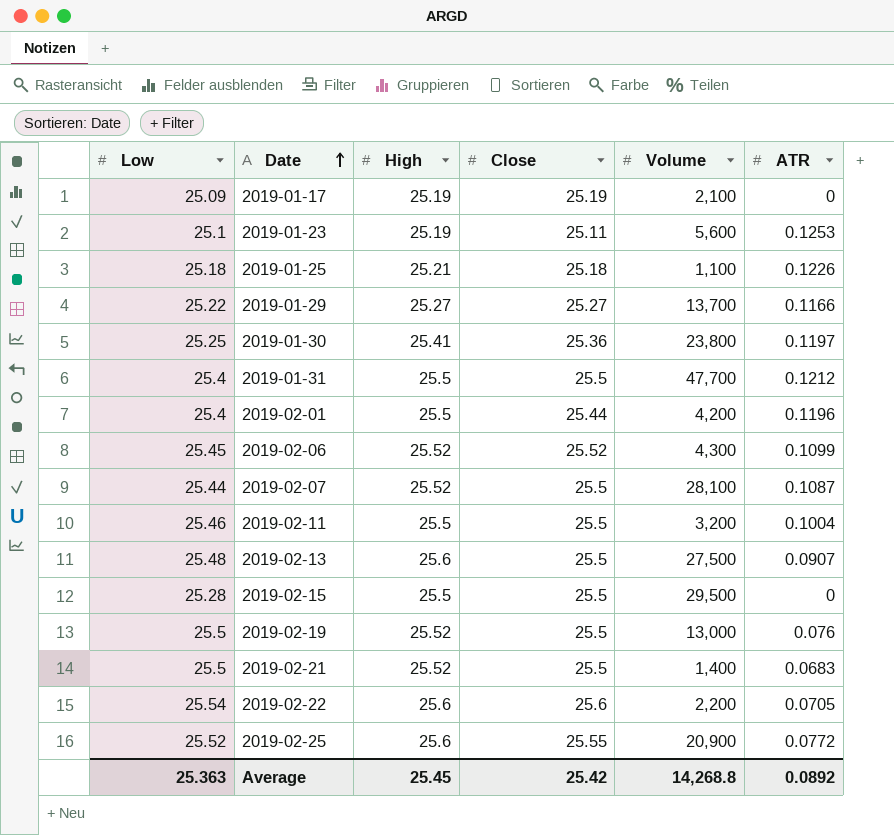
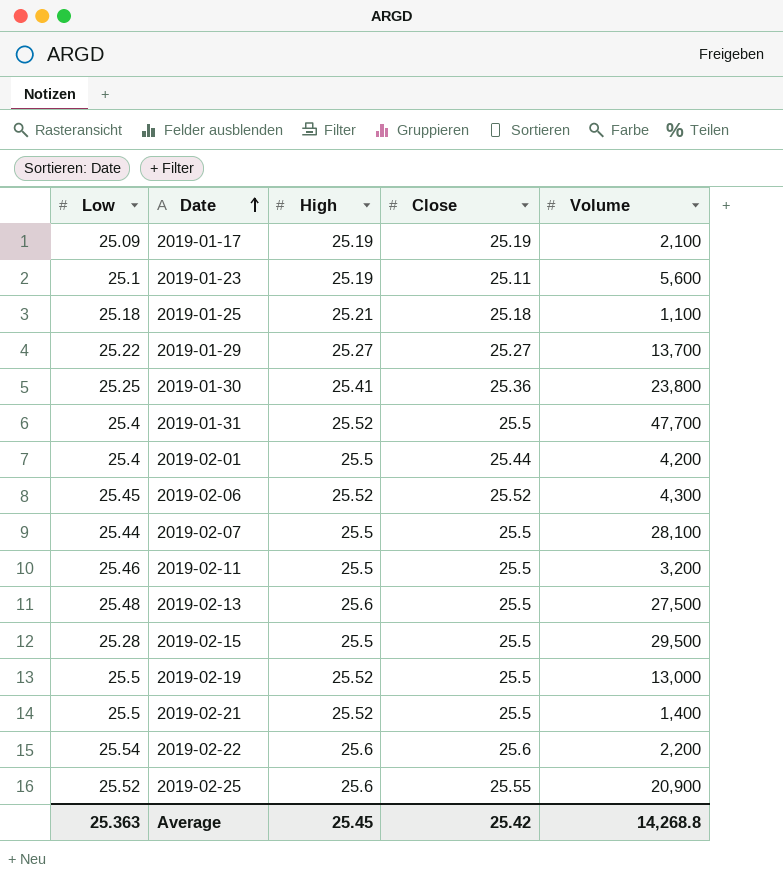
column ATR | position: 6 -> none
2019-01-31 | High: 25.5 -> 25.52
2019-02-07 | High: 25.52 -> 25.5

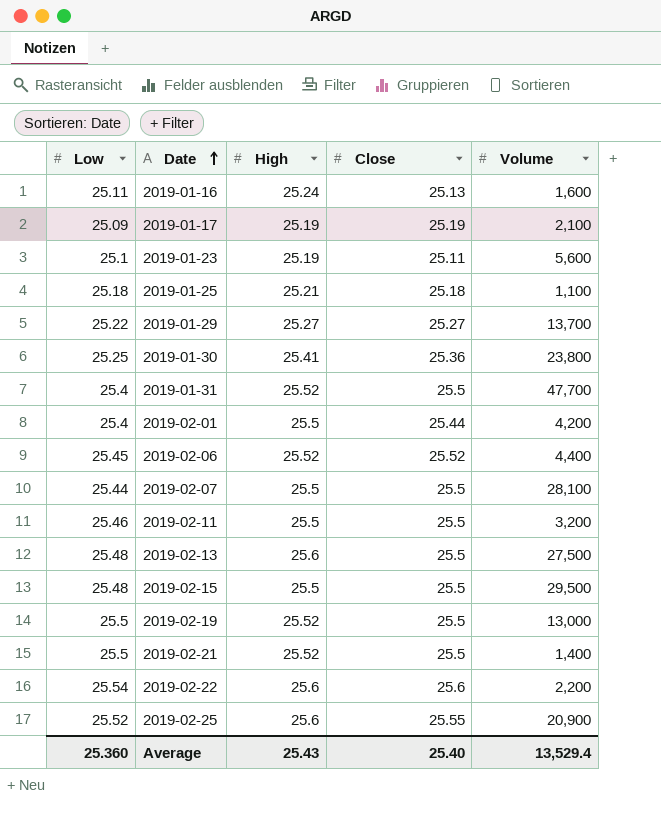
row 2019-01-16: none -> 25.11 | 25.24 | 25.13 | 1,600
2019-02-06 | Volume: 4,300 -> 4,400
2019-02-15 | Low: 25.28 -> 25.48
Average | Low: 25.363 -> 25.360
Average | High: 25.45 -> 25.43
Average | Close: 25.42 -> 25.40
Average | Volume: 14,268.8 -> 13,529.4

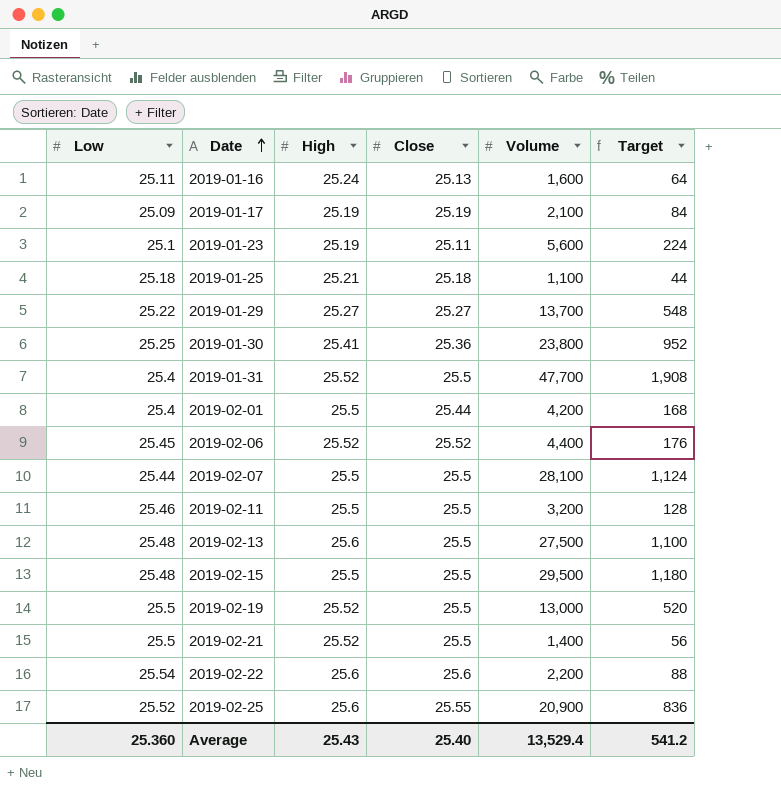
column Target | formula: none -> [Volume] * 0.04

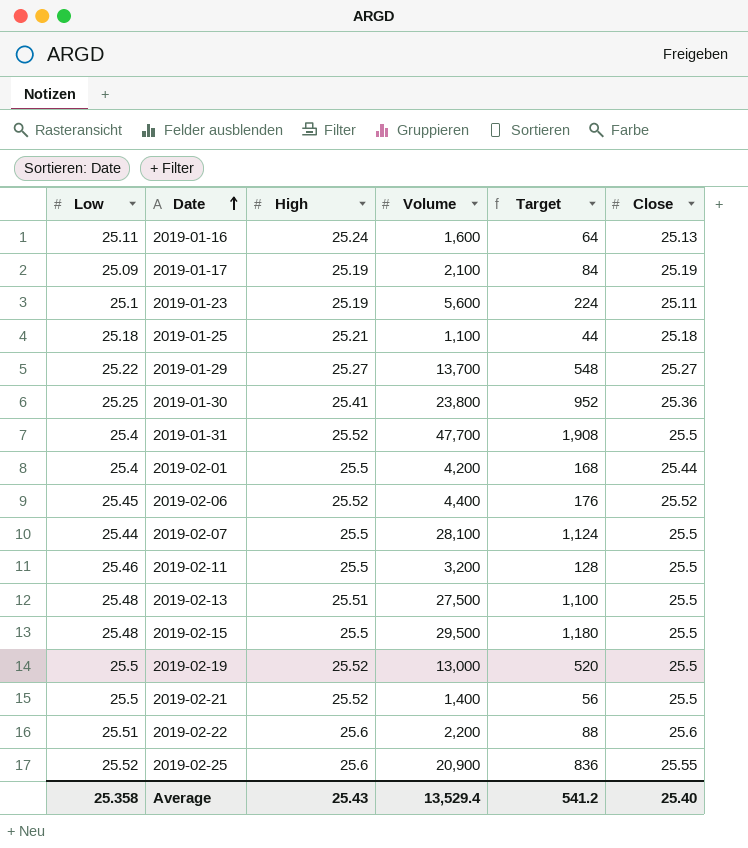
column Close | position: 4 -> 6
2019-02-13 | High: 25.6 -> 25.51
2019-02-22 | Low: 25.54 -> 25.51
Average | Low: 25.360 -> 25.358

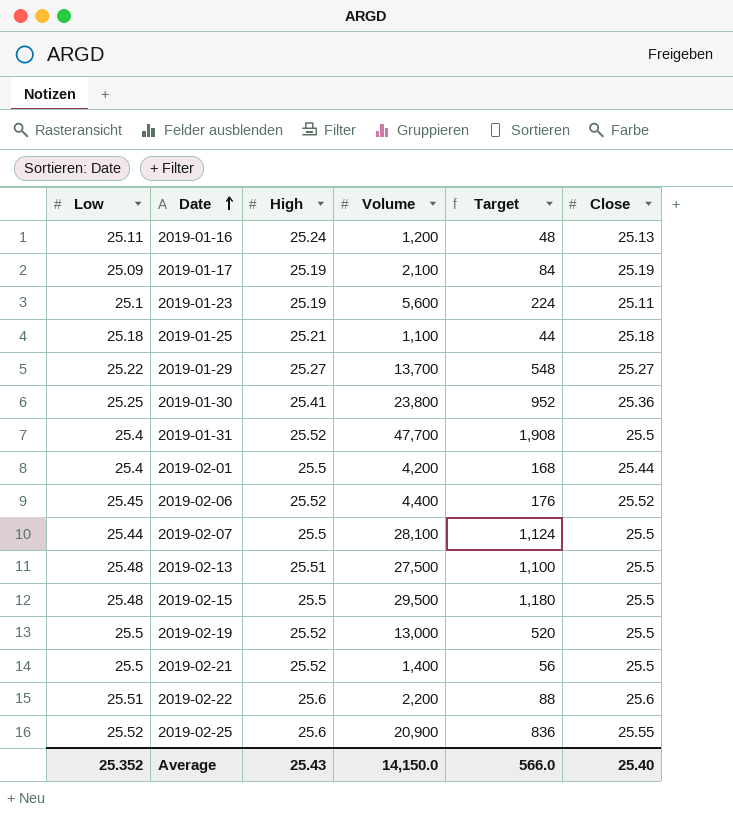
row 2019-02-11: 25.46 | 25.5 | 3,200 | 128 | 25.5 -> none
2019-01-16 | Volume: 1,600 -> 1,200
2019-01-16 | Target: 64 -> 48
Average | Low: 25.358 -> 25.352
Average | Volume: 13,529.4 -> 14,150.0
Average | Target: 541.2 -> 566.0

